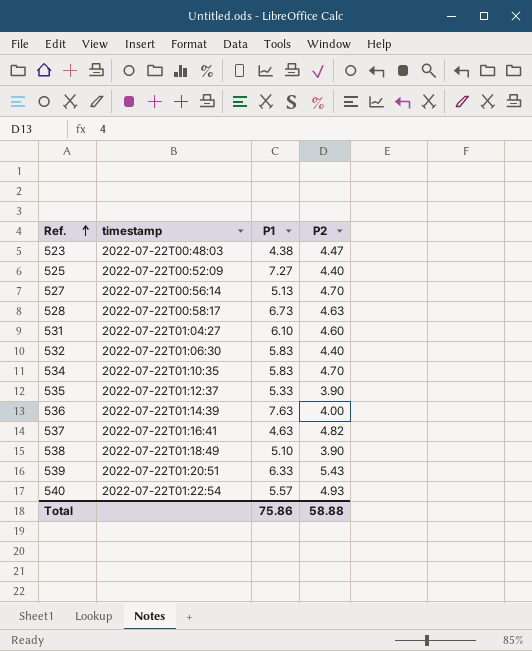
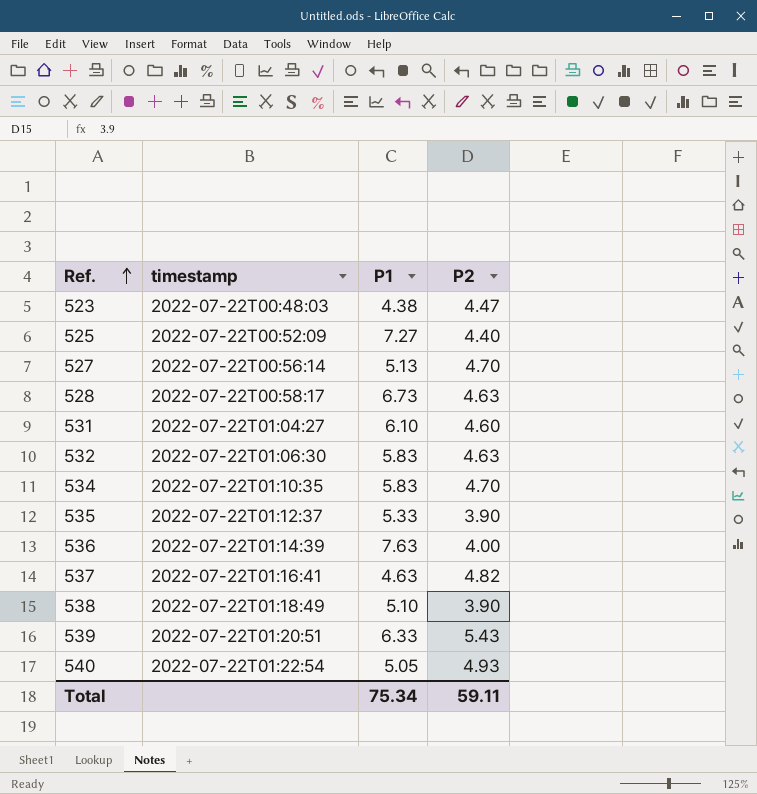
532 | P2: 4.40 -> 4.63
540 | P1: 5.57 -> 5.05
Total | P1: 75.86 -> 75.34
Total | P2: 58.88 -> 59.11

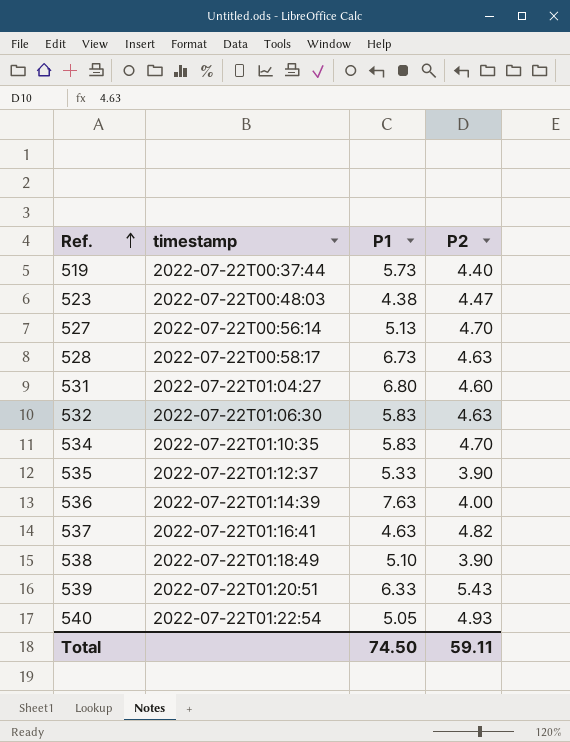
row 525: 2022-07-22T00:52:09 | 7.27 | 4.40 -> none
row 519: none -> 2022-07-22T00:37:44 | 5.73 | 4.40
531 | P1: 6.10 -> 6.80
Total | P1: 75.34 -> 74.50

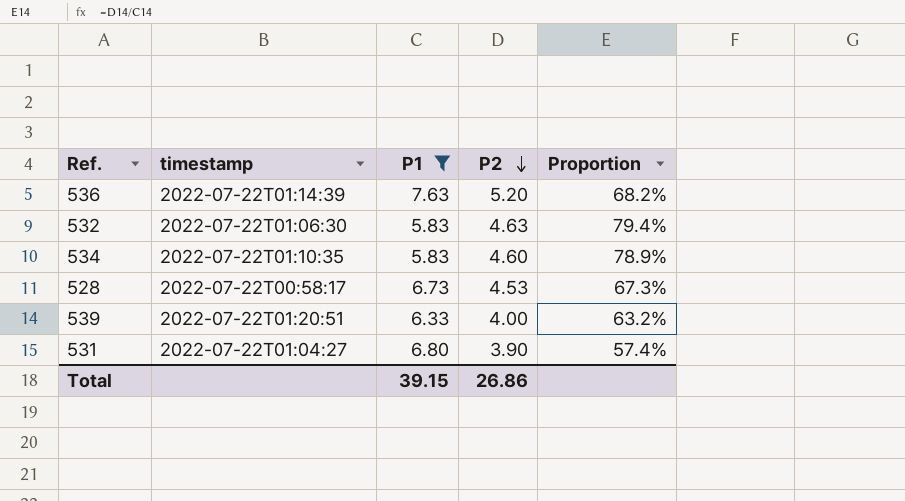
filter: none -> P1 >= 5.83
row order: Ref. ascending -> P2 descending
column Proportion | formula: none -> [P2] / [P1]
536 | P2: 4.00 -> 5.20
534 | P2: 4.70 -> 4.60
528 | P2: 4.63 -> 4.53
539 | P2: 5.43 -> 4.00
531 | P2: 4.60 -> 3.90
Total | P1: 74.50 -> 39.15
Total | P2: 59.11 -> 26.86

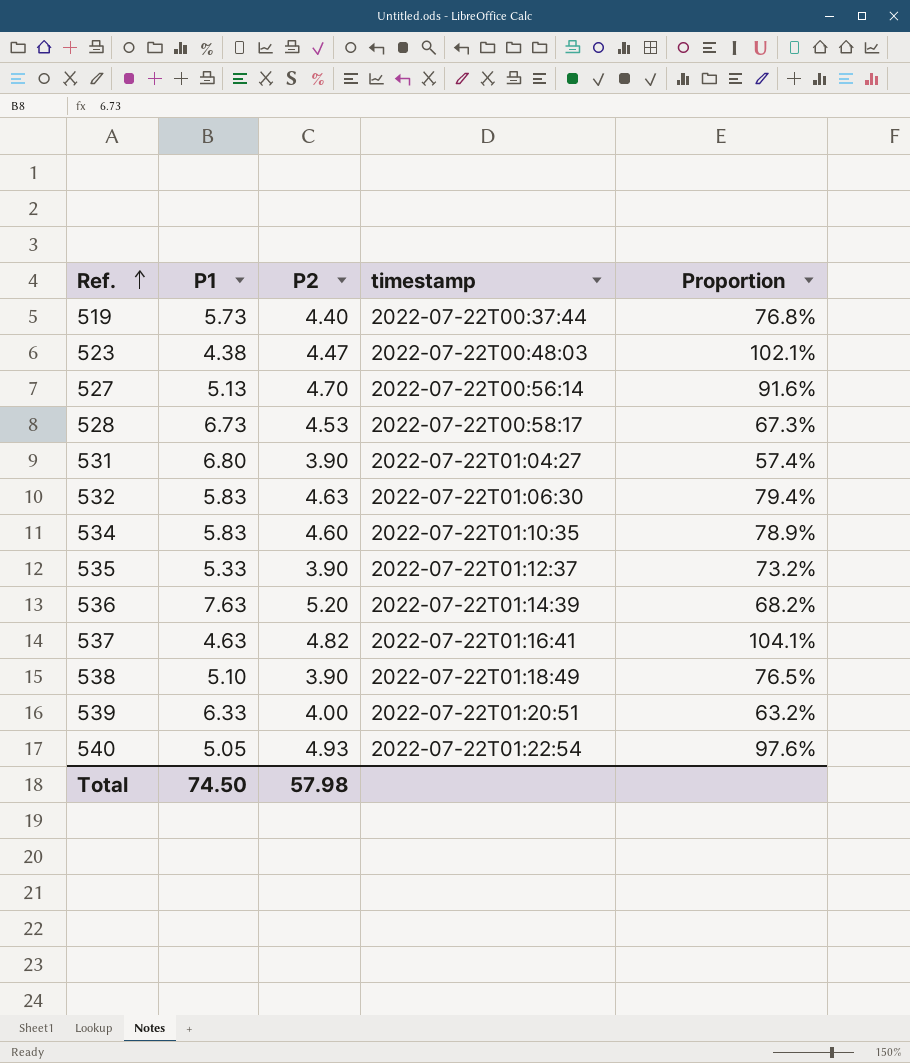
filter: P1 >= 5.83 -> none
row order: P2 descending -> Ref. ascending
column timestamp | position: 2 -> 4
Total | P1: 39.15 -> 74.50
Total | P2: 26.86 -> 57.98

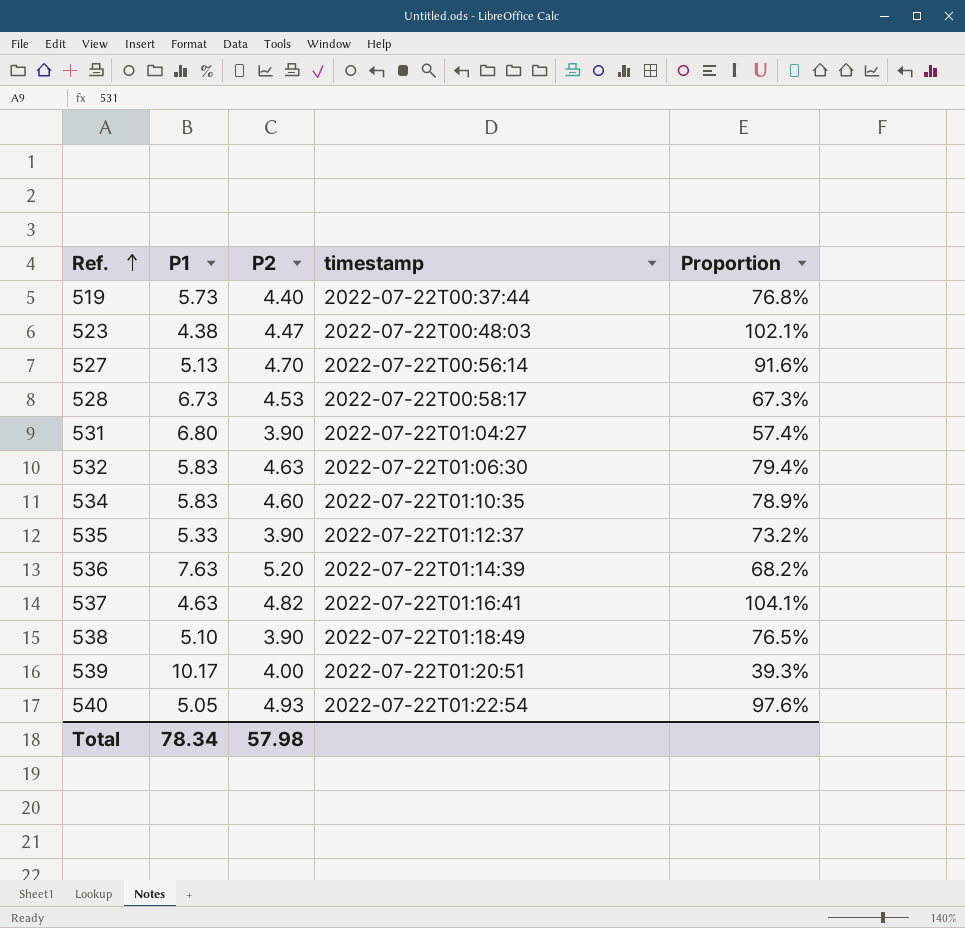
539 | P1: 6.33 -> 10.17
539 | Proportion: 63.2% -> 39.3%
Total | P1: 74.50 -> 78.34

